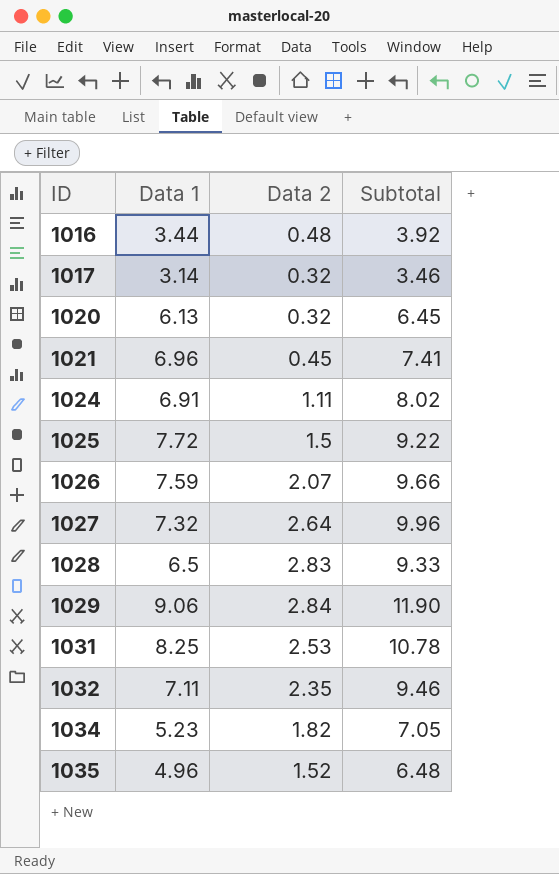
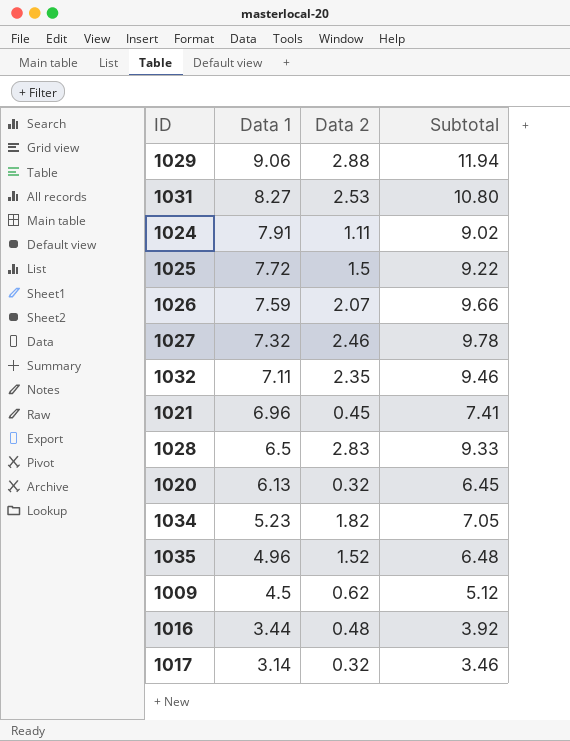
row order: ID ascending -> Data 1 descending
1029 | Data 2: 2.84 -> 2.88
1029 | Subtotal: 11.90 -> 11.94
1031 | Data 1: 8.25 -> 8.27
1031 | Subtotal: 10.78 -> 10.80
1024 | Data 1: 6.91 -> 7.91
1024 | Subtotal: 8.02 -> 9.02
1027 | Data 2: 2.64 -> 2.46
1027 | Subtotal: 9.96 -> 9.78
row 1009: none -> 4.5 | 0.62 | 5.12

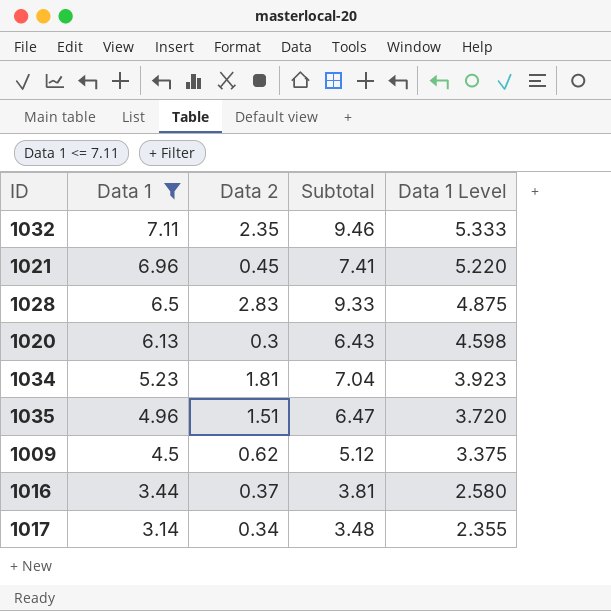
filter: none -> Data 1 <= 7.11
column Data 1 Level | formula: none -> [Data 1] * 0.75
1020 | Data 2: 0.32 -> 0.3
1020 | Subtotal: 6.45 -> 6.43
1034 | Data 2: 1.82 -> 1.81
1034 | Subtotal: 7.05 -> 7.04
1035 | Data 2: 1.52 -> 1.51
1035 | Subtotal: 6.48 -> 6.47
1016 | Data 2: 0.48 -> 0.37
1016 | Subtotal: 3.92 -> 3.81
1017 | Data 2: 0.32 -> 0.34
1017 | Subtotal: 3.46 -> 3.48

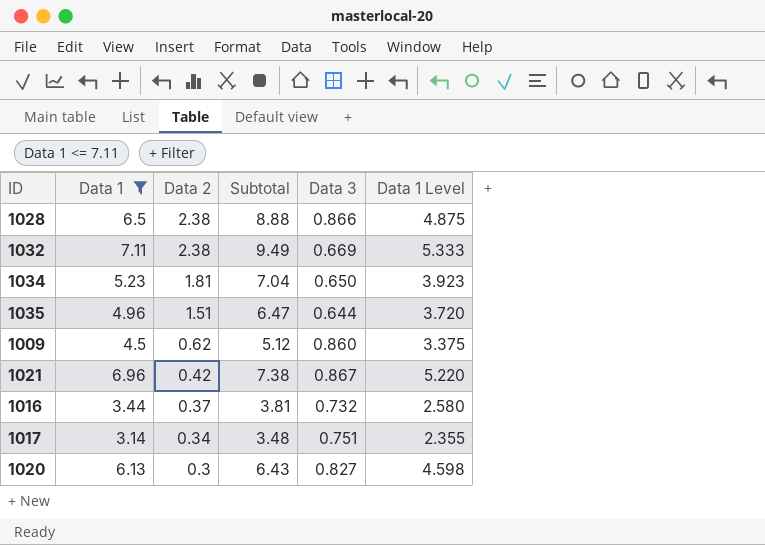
row order: Data 1 descending -> Data 2 descending
column Data 3 | position: none -> 5
1028 | Data 2: 2.83 -> 2.38
1028 | Subtotal: 9.33 -> 8.88
1032 | Data 2: 2.35 -> 2.38
1032 | Subtotal: 9.46 -> 9.49
1021 | Data 2: 0.45 -> 0.42
1021 | Subtotal: 7.41 -> 7.38

